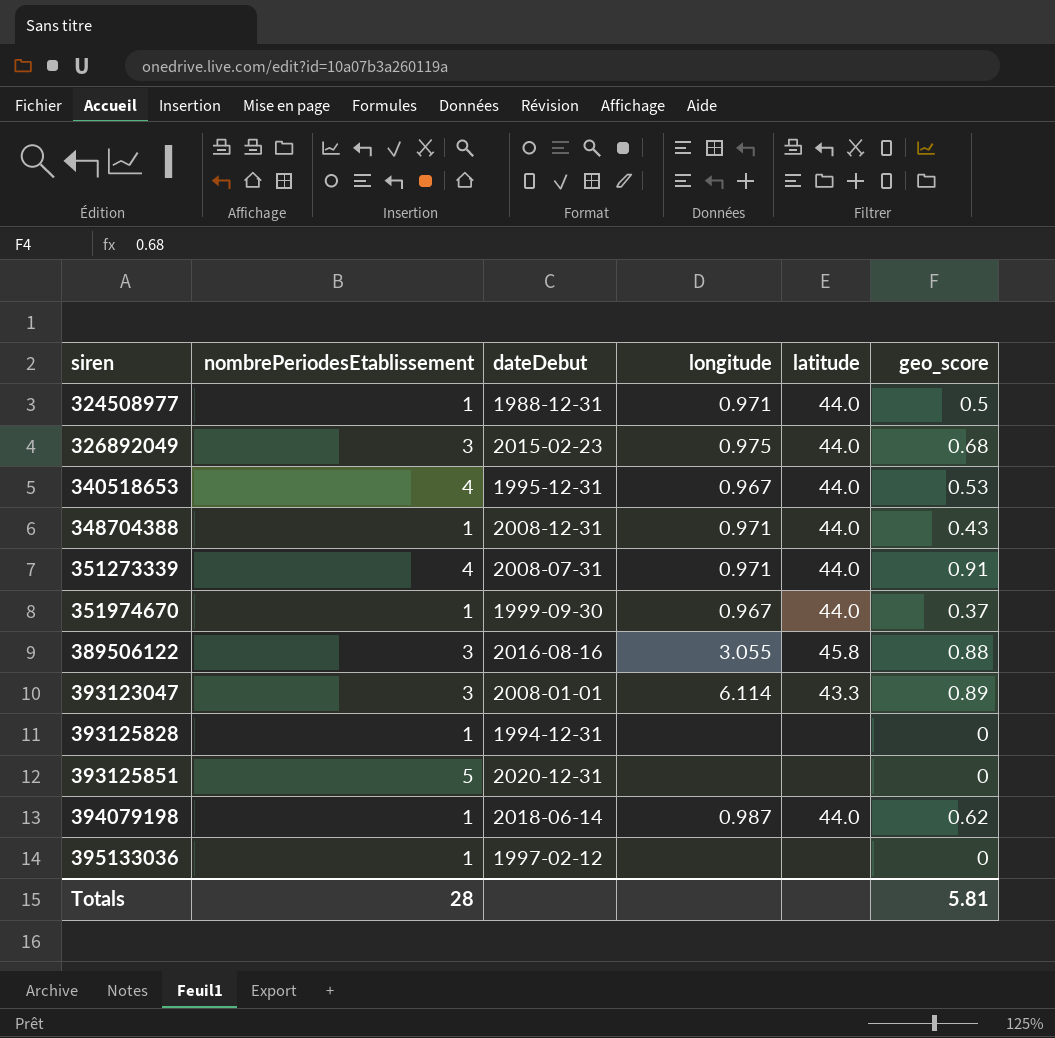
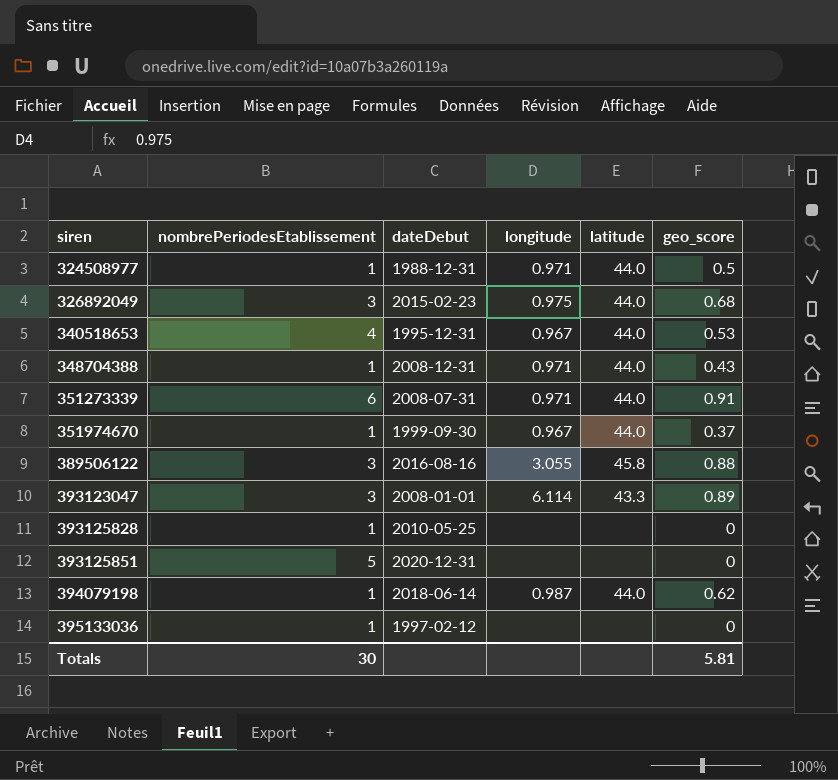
351273339 | nombrePeriodesEtablissement: 4 -> 6
393125828 | dateDebut: 1994-12-31 -> 2010-05-25
Totals | nombrePeriodesEtablissement: 28 -> 30

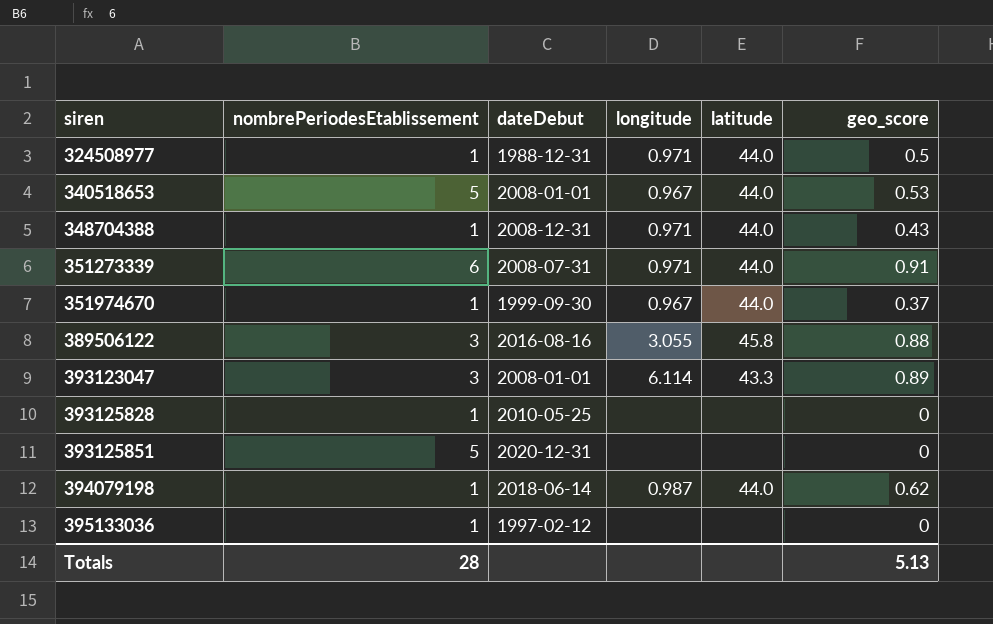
row 326892049: 3 | 2015-02-23 | 0.975 | 44.0 | 0.68 -> none
340518653 | nombrePeriodesEtablissement: 4 -> 5
340518653 | dateDebut: 1995-12-31 -> 2008-01-01
Totals | nombrePeriodesEtablissement: 30 -> 28
Totals | geo_score: 5.81 -> 5.13

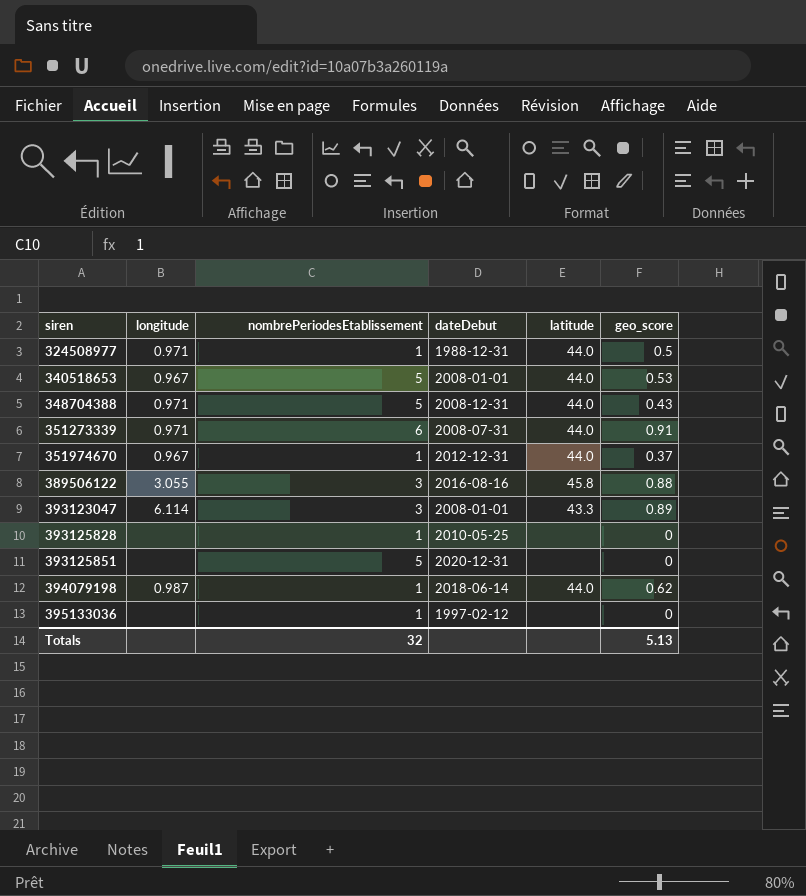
column longitude | position: 4 -> 2
348704388 | nombrePeriodesEtablissement: 1 -> 5
351974670 | dateDebut: 1999-09-30 -> 2012-12-31
Totals | nombrePeriodesEtablissement: 28 -> 32

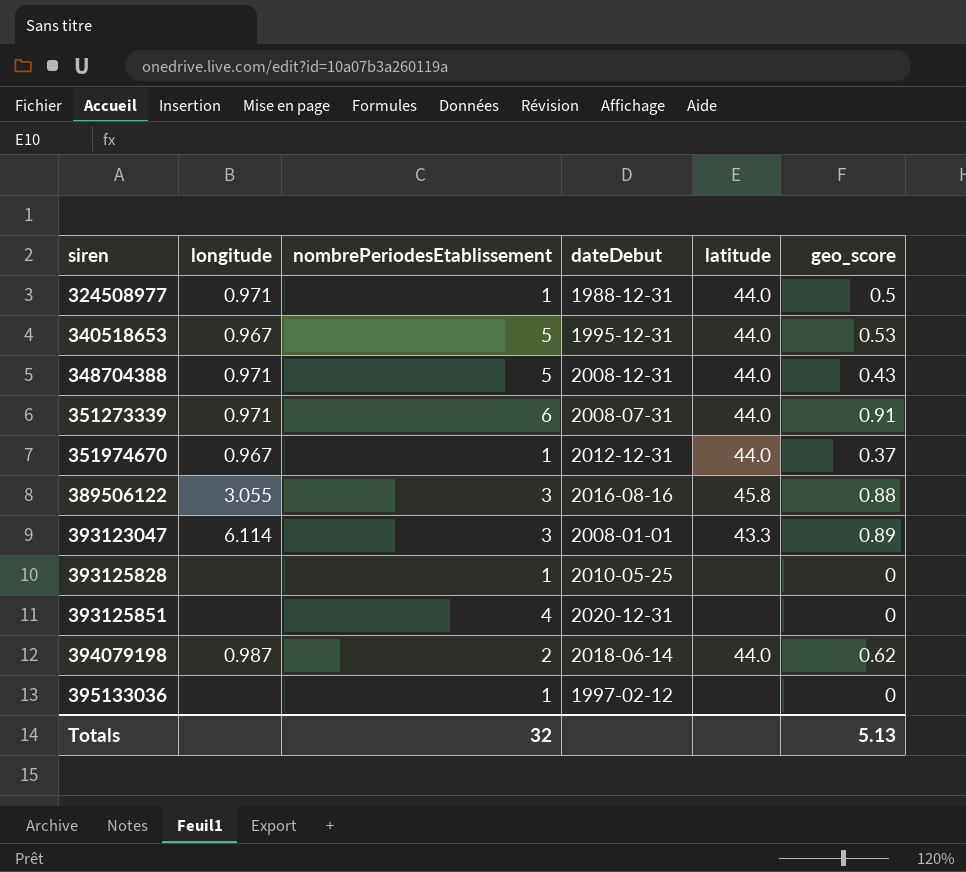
340518653 | dateDebut: 2008-01-01 -> 1995-12-31
393125851 | nombrePeriodesEtablissement: 5 -> 4
394079198 | nombrePeriodesEtablissement: 1 -> 2

